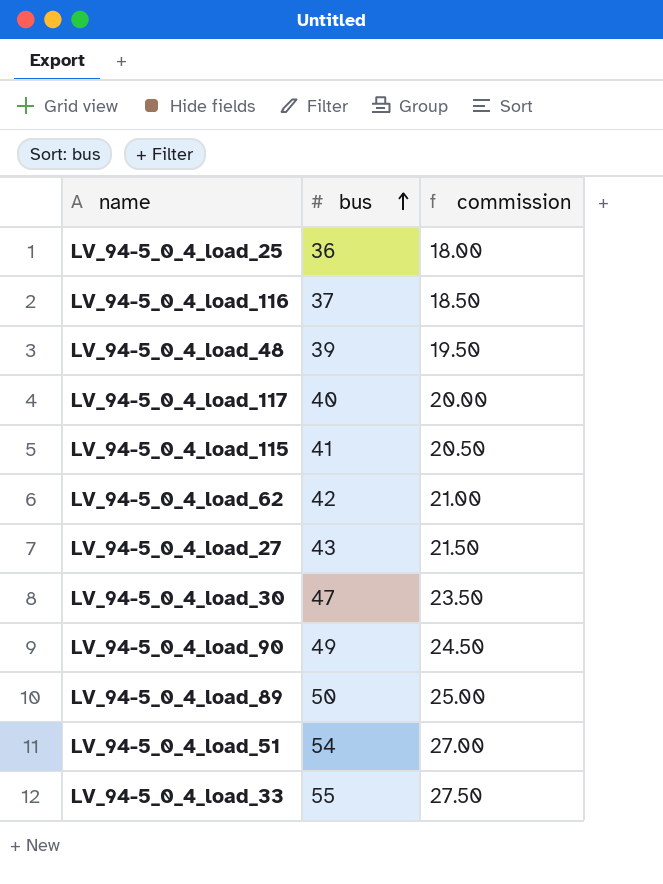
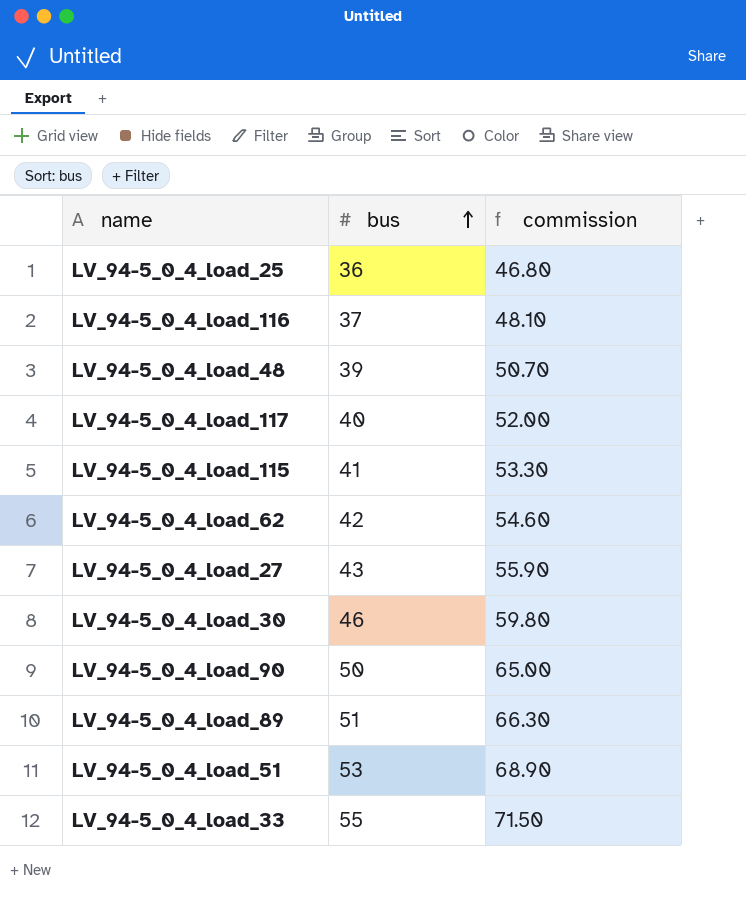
column commission | formula: [bus] * 0.5 -> [bus] * 1.3
LV_94-5_0_4_load_30 | bus: 47 -> 46
LV_94-5_0_4_load_90 | bus: 49 -> 50
LV_94-5_0_4_load_89 | bus: 50 -> 51
LV_94-5_0_4_load_51 | bus: 54 -> 53

